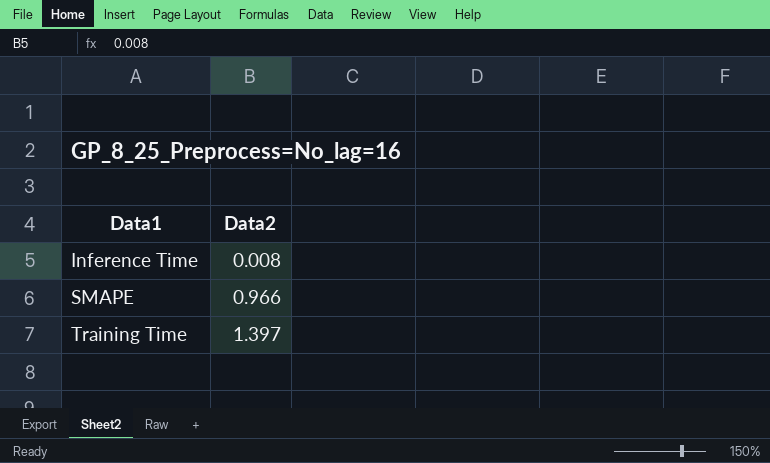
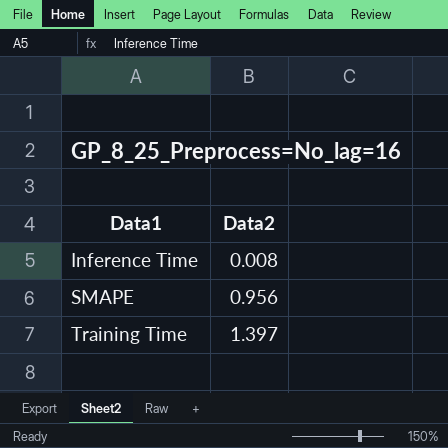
SMAPE | Data2: 0.966 -> 0.956

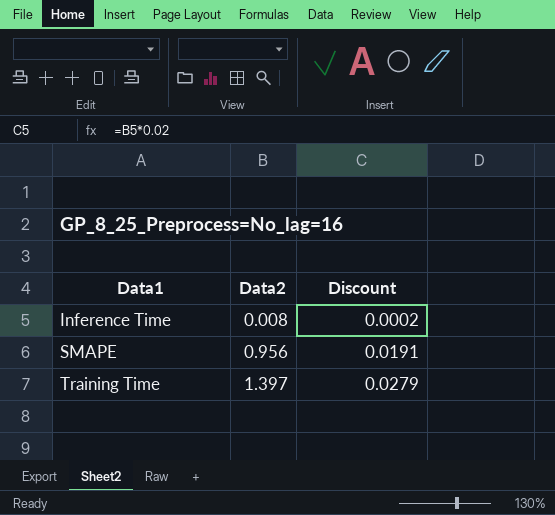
column Discount | formula: none -> [Data2] * 0.02

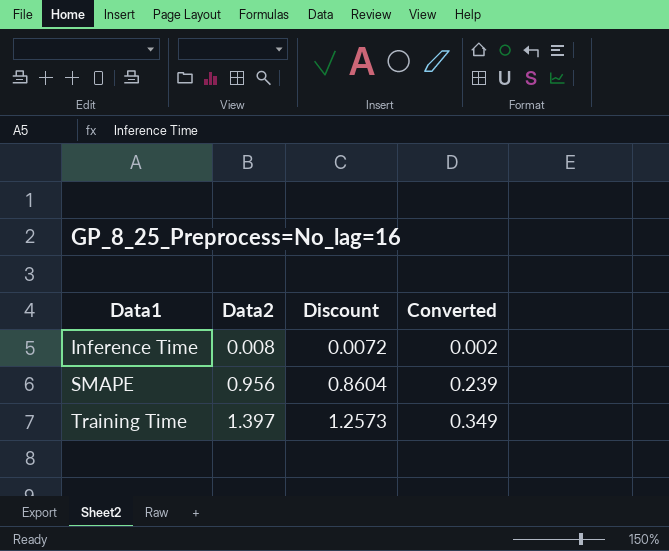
column Discount | formula: [Data2] * 0.02 -> [Data2] * 0.9
column Converted | formula: none -> [Data2] * 0.25

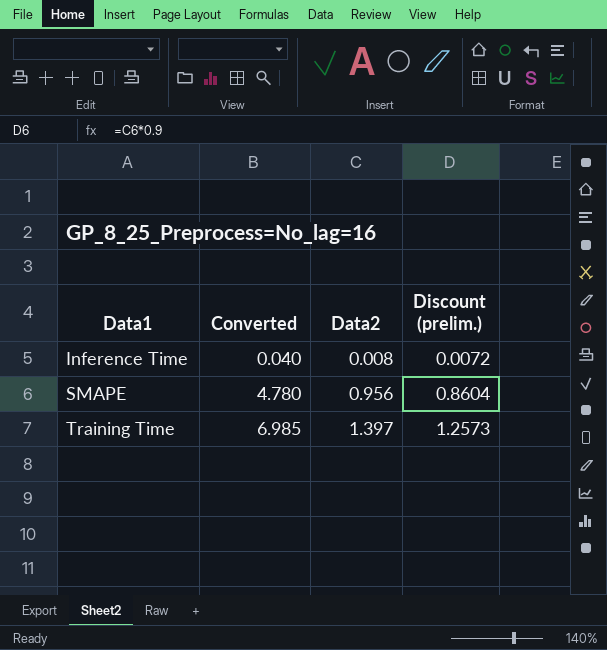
column Converted | formula: [Data2] * 0.25 -> [Data2] * 5
column Converted | position: 4 -> 2
column name: Discount -> Discount (prelim.)

